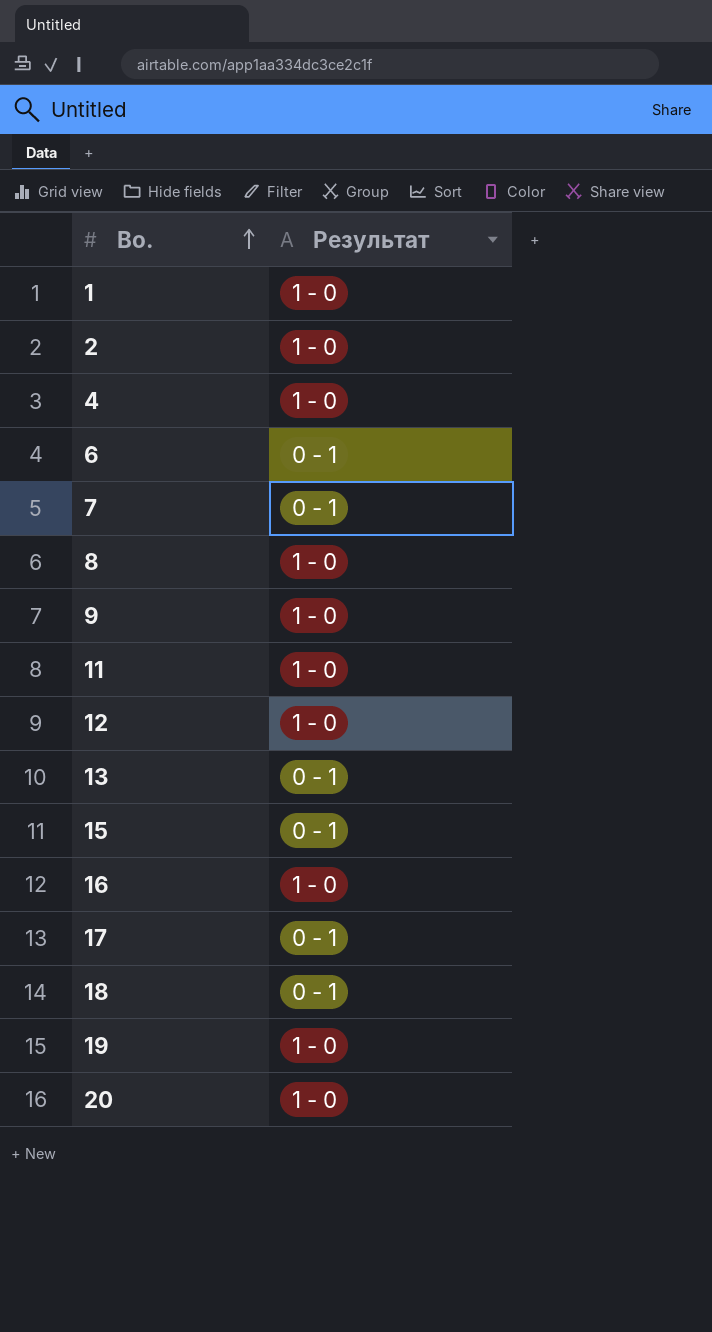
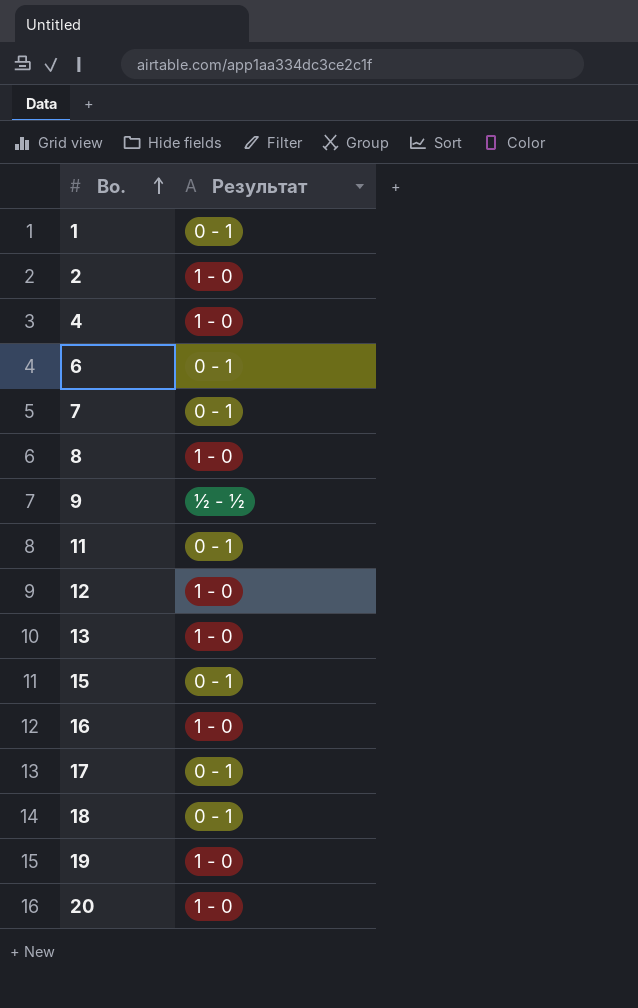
1 | Результат: 1 - 0 -> 0 - 1
9 | Результат: 1 - 0 -> ½ - ½
11 | Результат: 1 - 0 -> 0 - 1
13 | Результат: 0 - 1 -> 1 - 0

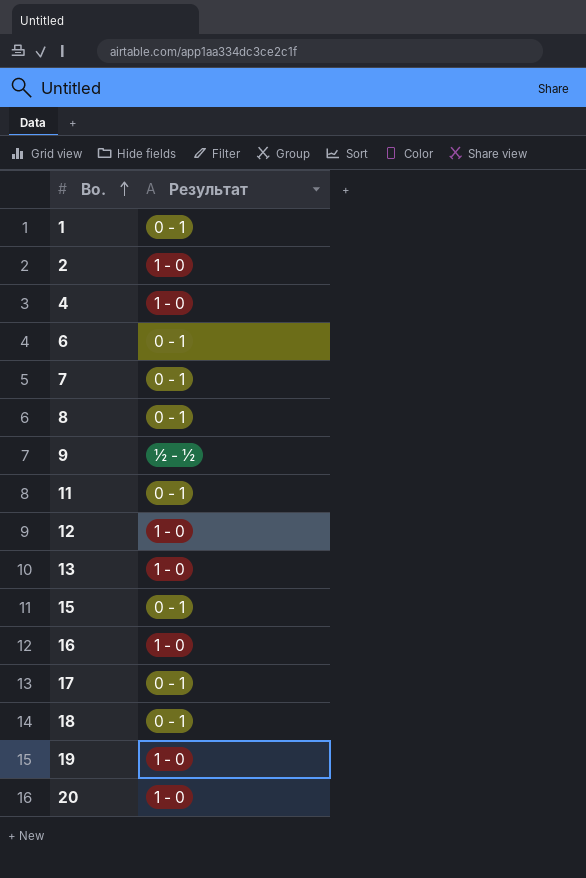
8 | Результат: 1 - 0 -> 0 - 1

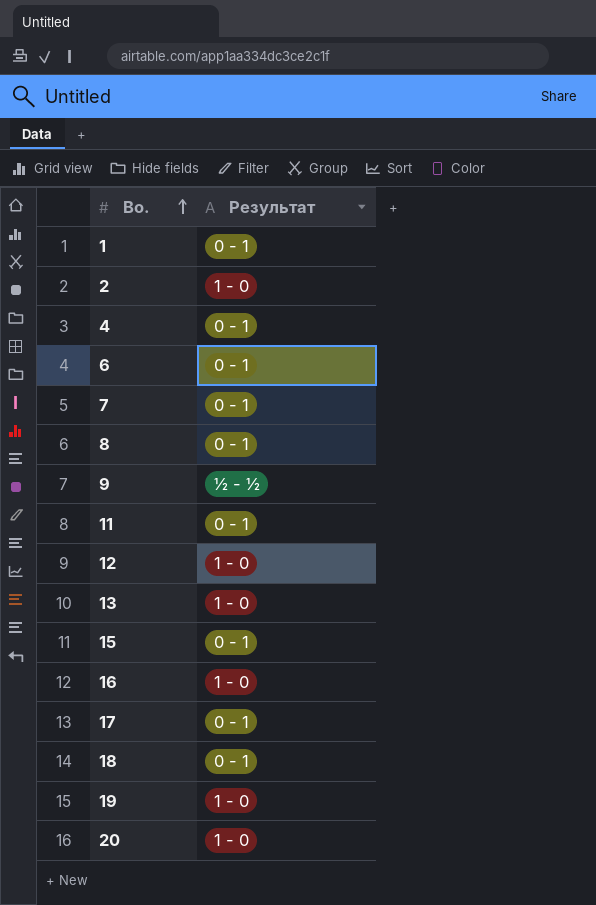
4 | Результат: 1 - 0 -> 0 - 1

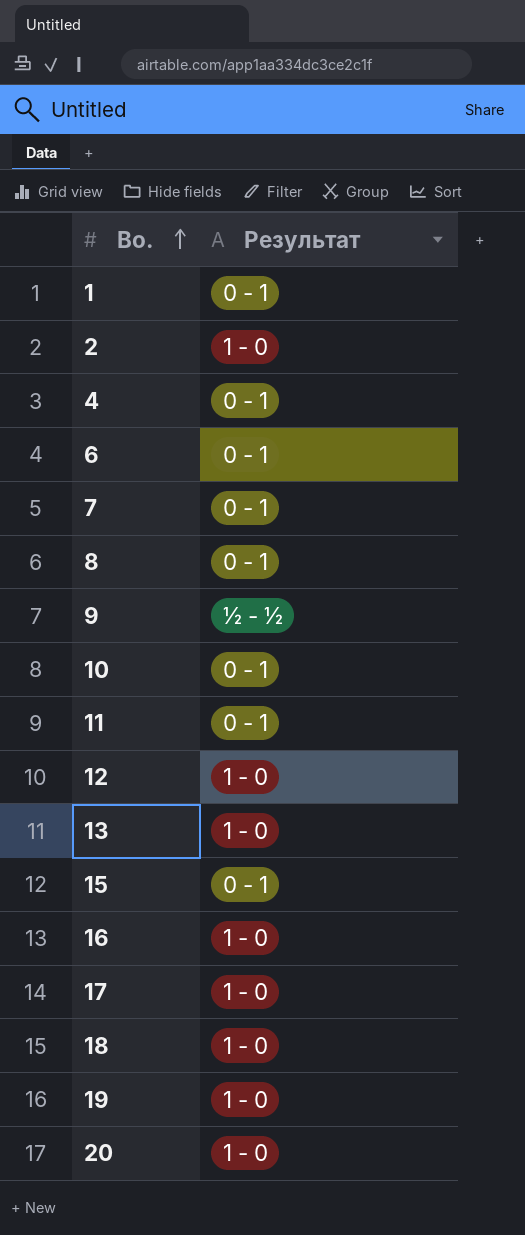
row 10: none -> 0 - 1
17 | Результат: 0 - 1 -> 1 - 0
18 | Результат: 0 - 1 -> 1 - 0

